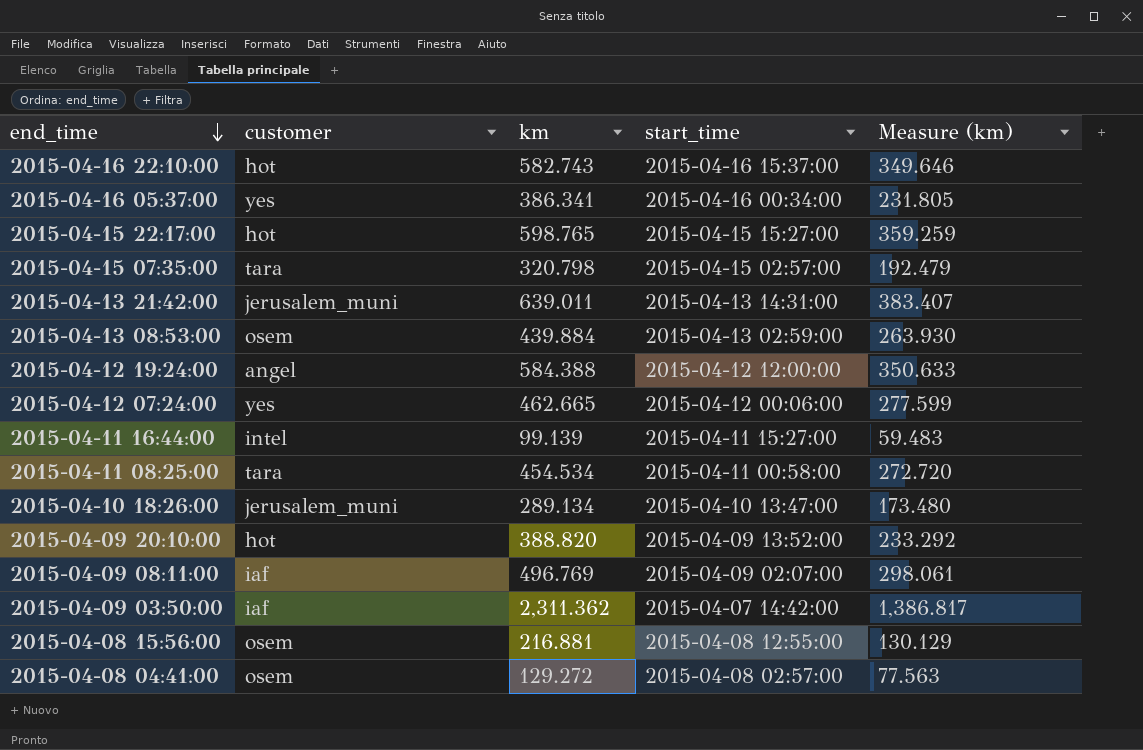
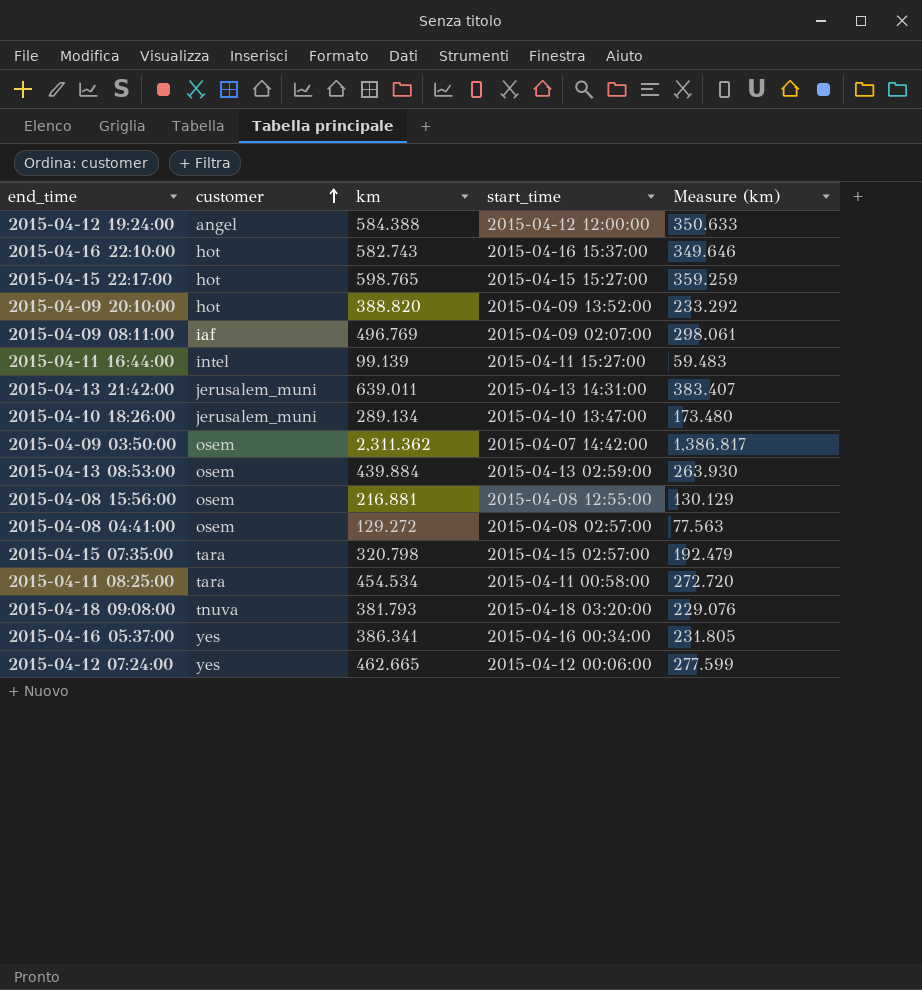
row order: end_time descending -> customer ascending
2015-04-09 03:50:00 | customer: iaf -> osem
row 2015-04-18 09:08:00: none -> tnuva | 381.793 | 2015-04-18 03:20:00 | 229.076

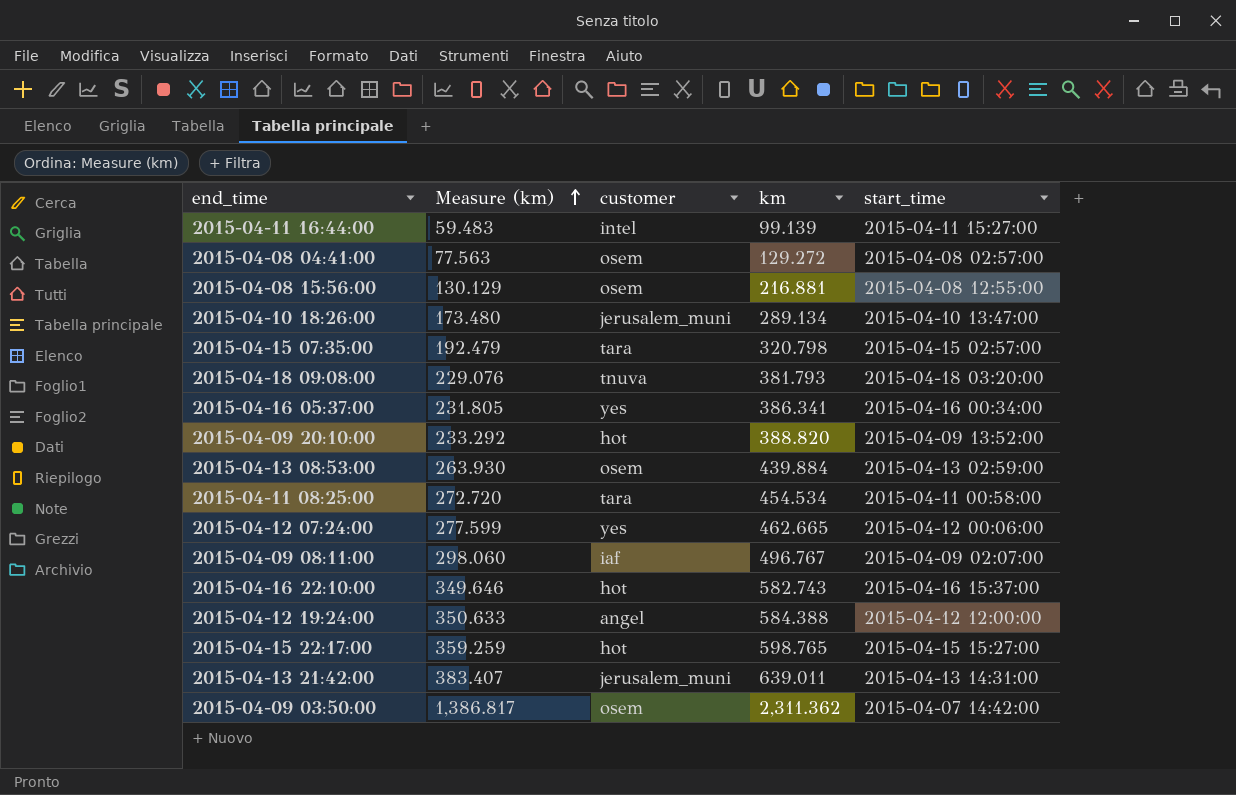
row order: customer ascending -> Measure (km) ascending
column Measure (km) | position: 5 -> 2
2015-04-09 08:11:00 | Measure (km): 298.061 -> 298.060
2015-04-09 08:11:00 | km: 496.769 -> 496.767

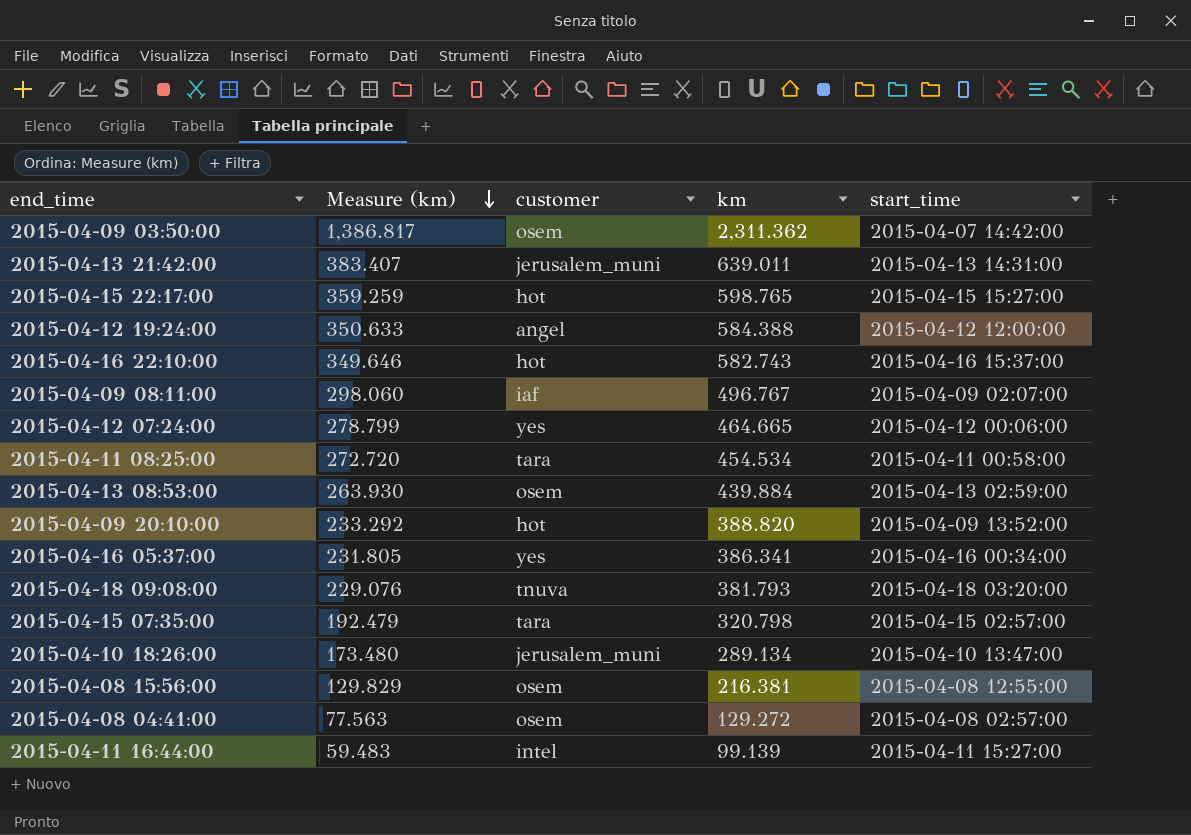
row order: Measure (km) ascending -> Measure (km) descending
2015-04-12 07:24:00 | Measure (km): 277.599 -> 278.799
2015-04-12 07:24:00 | km: 462.665 -> 464.665
2015-04-08 15:56:00 | Measure (km): 130.129 -> 129.829
2015-04-08 15:56:00 | km: 216.881 -> 216.381

